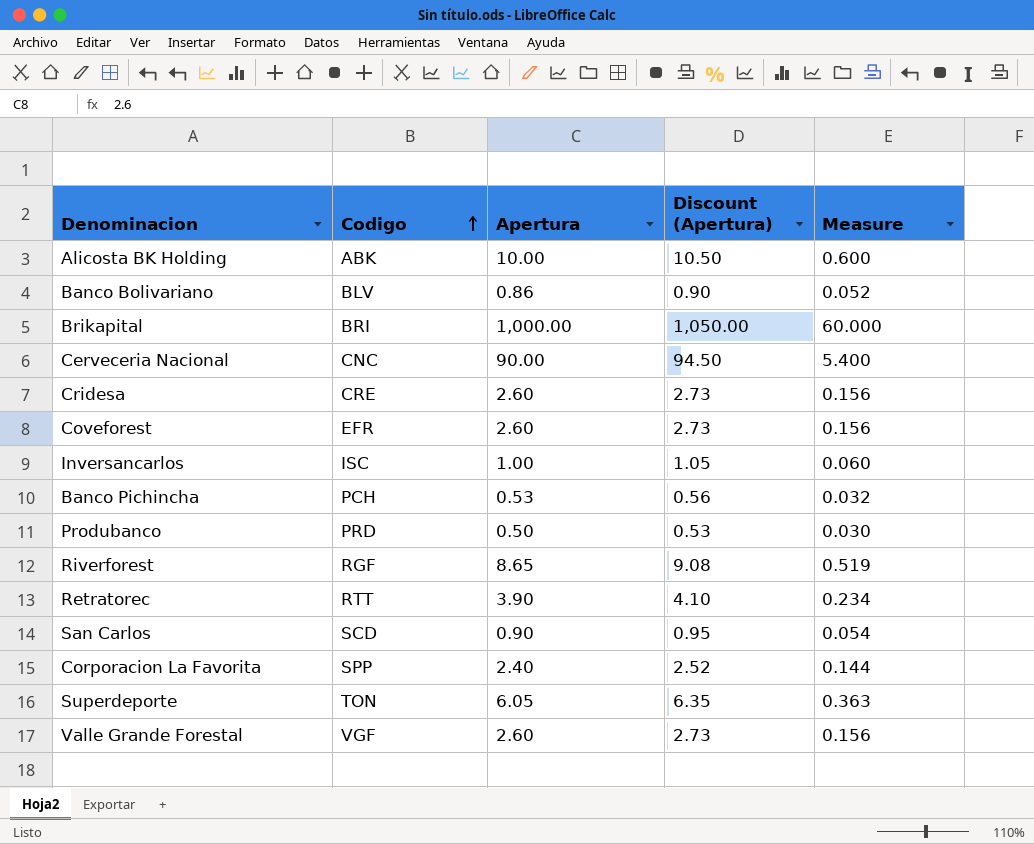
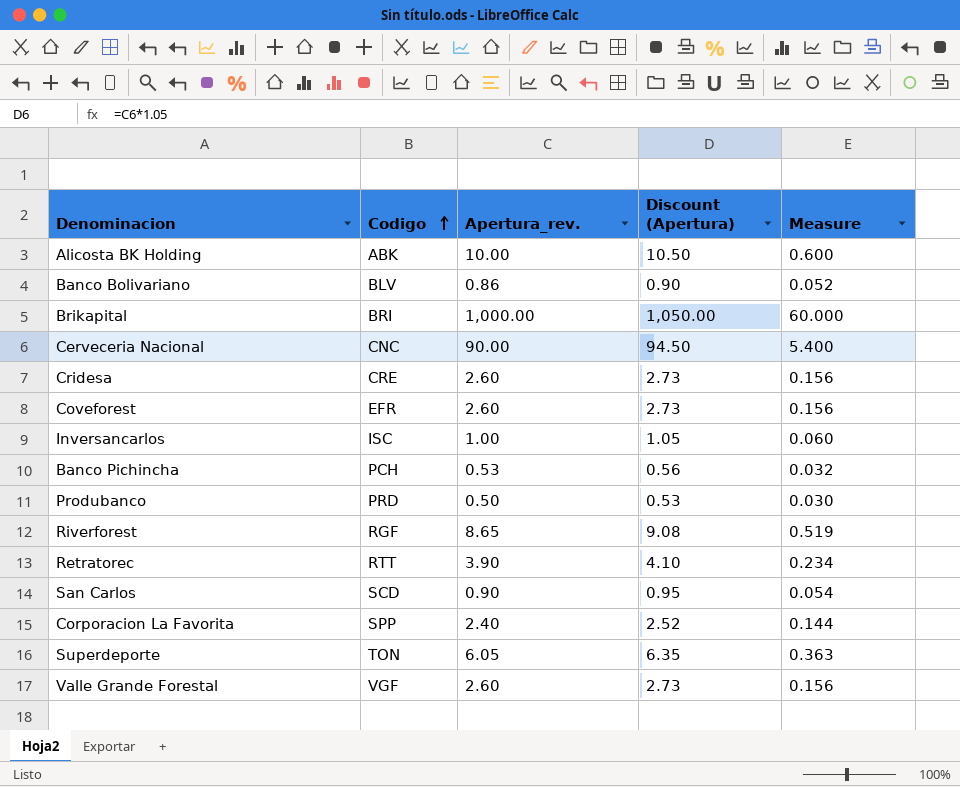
column name: Apertura -> Apertura_rev.

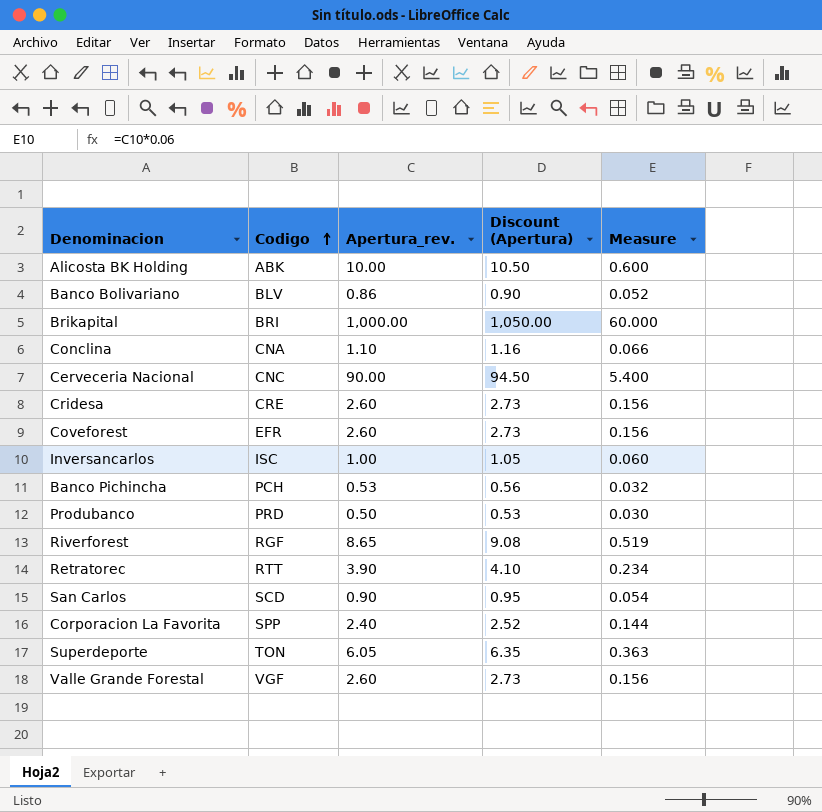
row Conclina: none -> CNA | 1.10 | 1.16 | 0.066

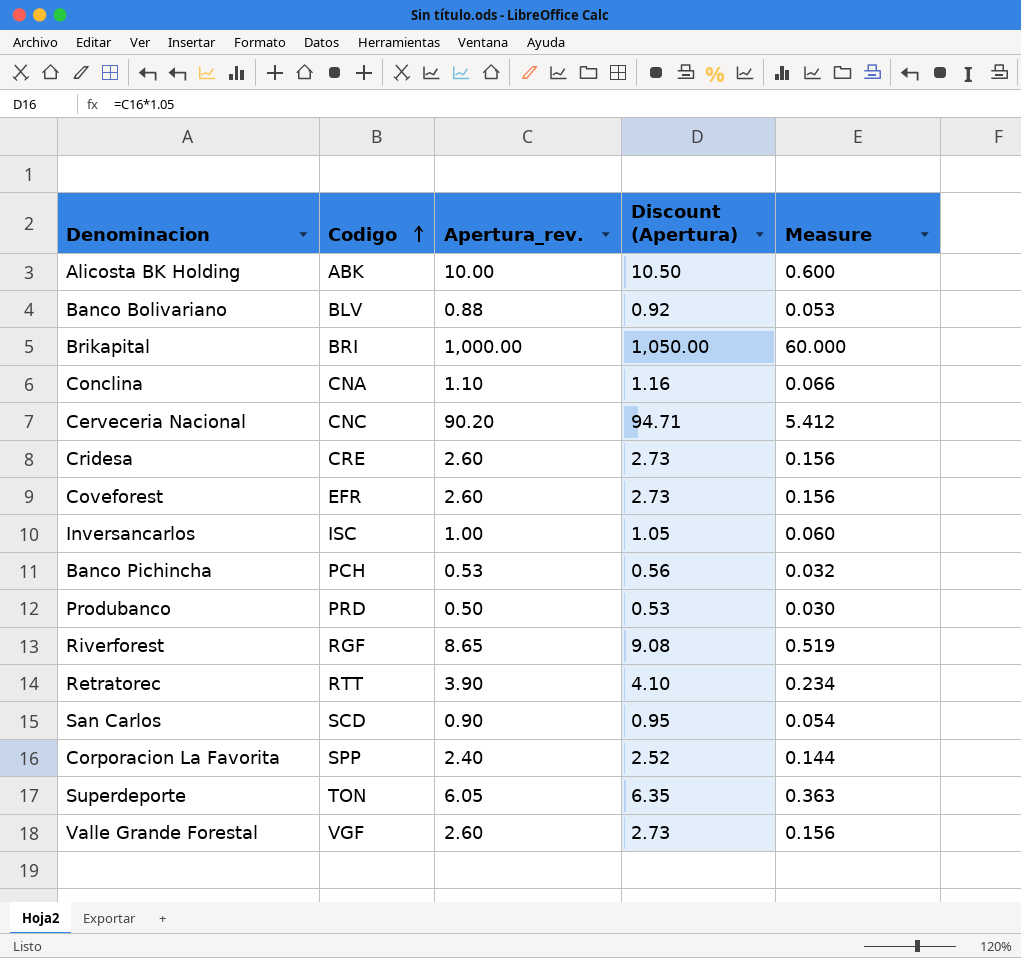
Banco Bolivariano | Apertura_rev.: 0.86 -> 0.88
Banco Bolivariano | Discount (Apertura): 0.90 -> 0.92
Banco Bolivariano | Measure: 0.052 -> 0.053
Cerveceria Nacional | Apertura_rev.: 90.00 -> 90.20
Cerveceria Nacional | Discount (Apertura): 94.50 -> 94.71
Cerveceria Nacional | Measure: 5.400 -> 5.412

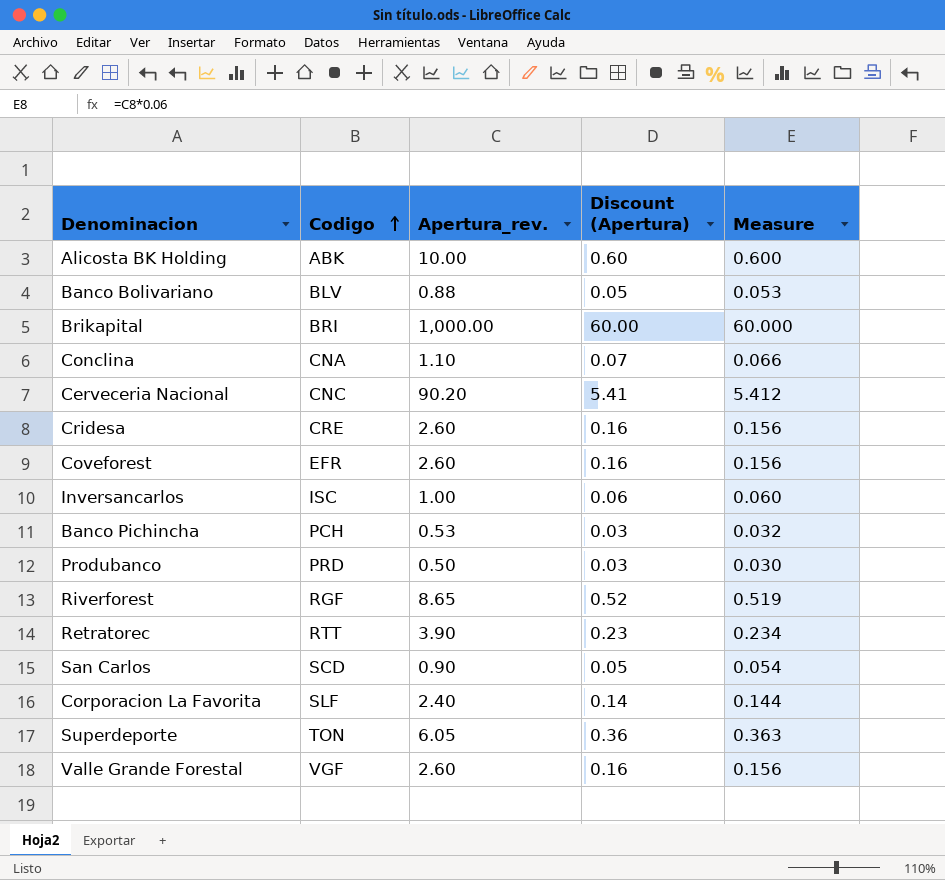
column Discount (Apertura) | formula: [Apertura_rev.] * 1.05 -> [Apertura_rev.] * 0.06
Corporacion La Favorita | Codigo: SPP -> SLF

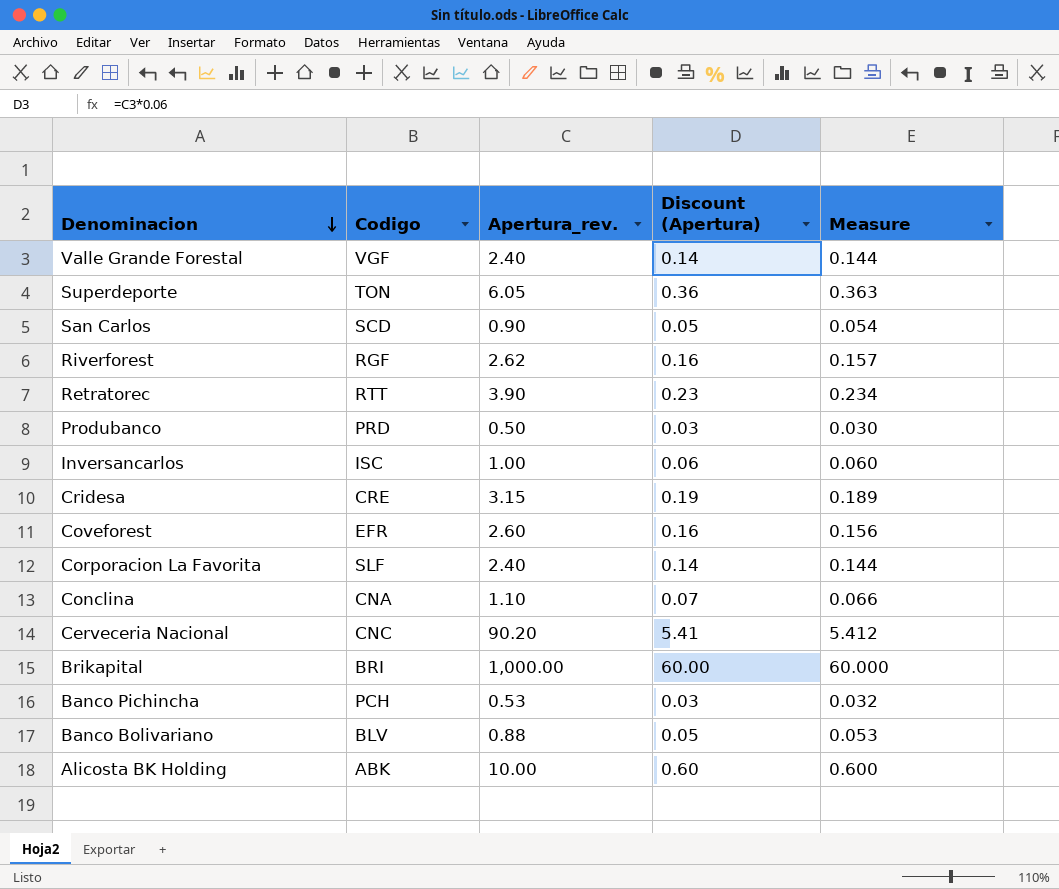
row order: Codigo ascending -> Denominacion descending
Valle Grande Forestal | Apertura_rev.: 2.60 -> 2.40
Valle Grande Forestal | Discount (Apertura): 0.16 -> 0.14
Valle Grande Forestal | Measure: 0.156 -> 0.144
Riverforest | Apertura_rev.: 8.65 -> 2.62
Riverforest | Discount (Apertura): 0.52 -> 0.16
Riverforest | Measure: 0.519 -> 0.157
Cridesa | Apertura_rev.: 2.60 -> 3.15
Cridesa | Discount (Apertura): 0.16 -> 0.19
Cridesa | Measure: 0.156 -> 0.189

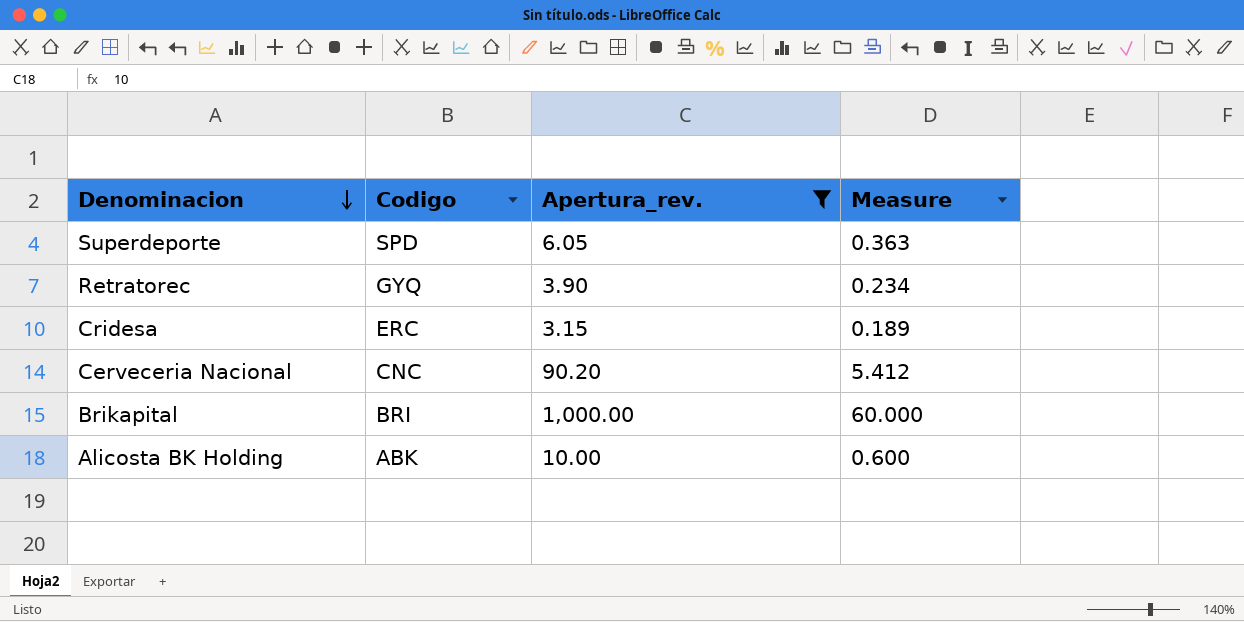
filter: none -> Apertura_rev. >= 3.15
column Discount (Apertura) | formula: [Apertura_rev.] * 0.06 -> none
Superdeporte | Codigo: TON -> SPD
Retratorec | Codigo: RTT -> GYQ
Cridesa | Codigo: CRE -> ERC

